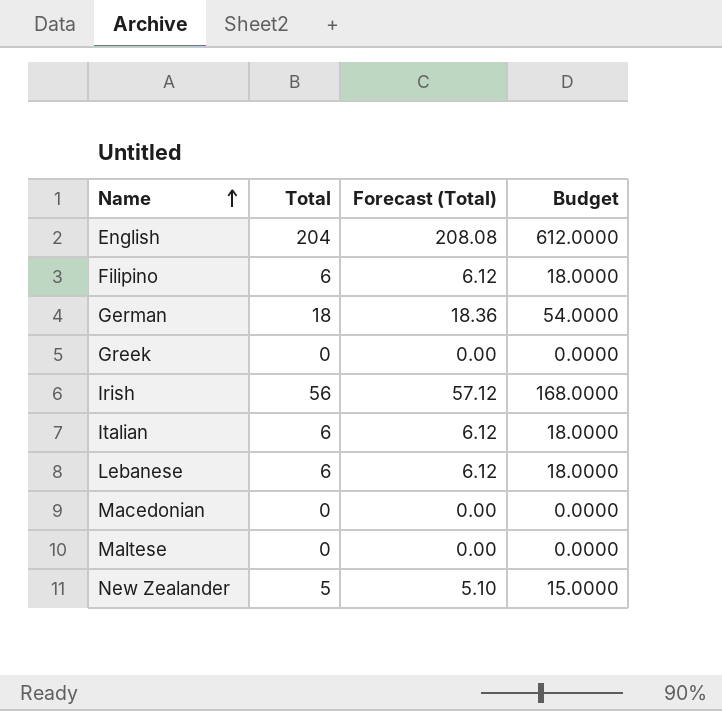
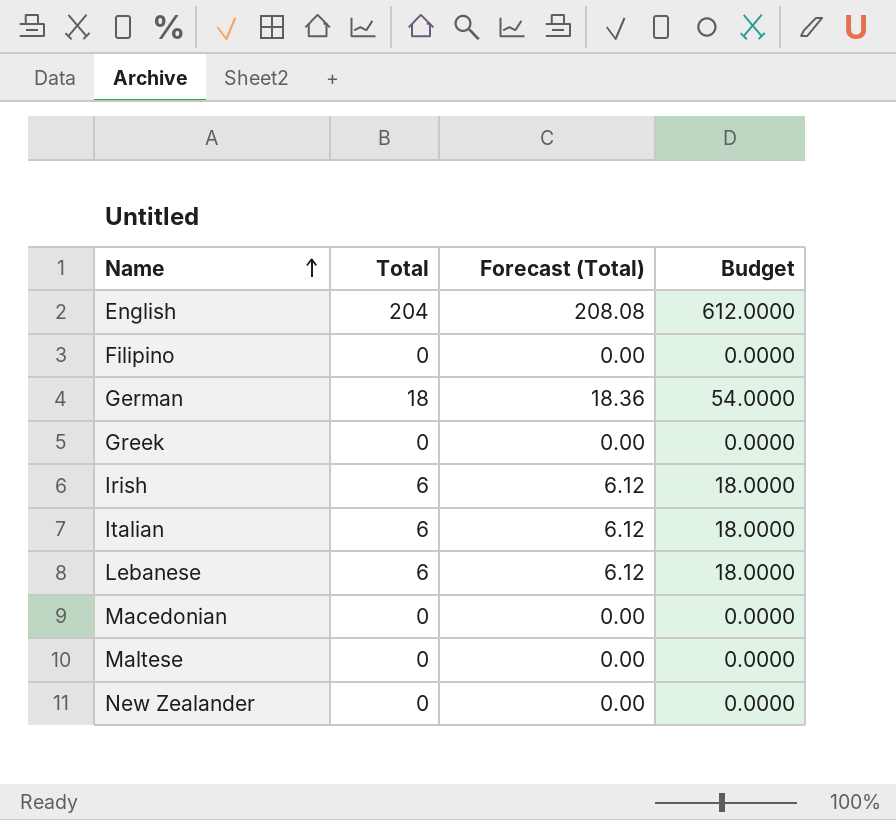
Filipino | Total: 6 -> 0
Filipino | Forecast (Total): 6.12 -> 0.00
Filipino | Budget: 18.0000 -> 0.0000
Irish | Total: 56 -> 6
Irish | Forecast (Total): 57.12 -> 6.12
Irish | Budget: 168.0000 -> 18.0000
New Zealander | Total: 5 -> 0
New Zealander | Forecast (Total): 5.10 -> 0.00
New Zealander | Budget: 15.0000 -> 0.0000

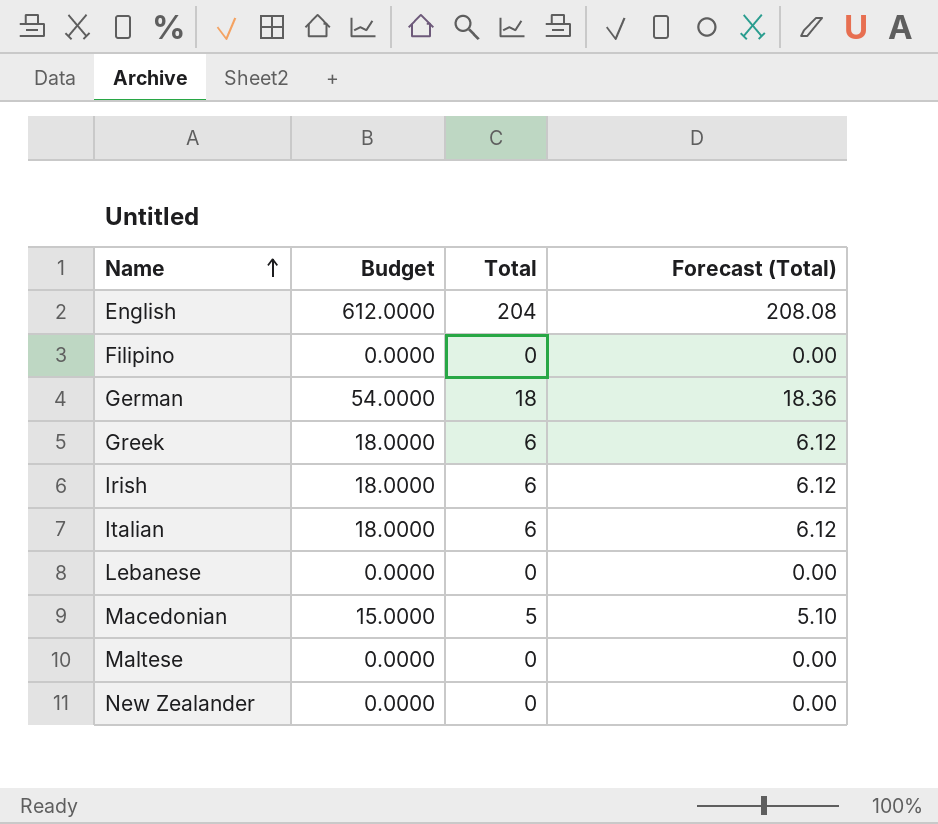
column Budget | position: 4 -> 2
Greek | Budget: 0.0000 -> 18.0000
Greek | Total: 0 -> 6
Greek | Forecast (Total): 0.00 -> 6.12
Lebanese | Budget: 18.0000 -> 0.0000
Lebanese | Total: 6 -> 0
Lebanese | Forecast (Total): 6.12 -> 0.00
Macedonian | Budget: 0.0000 -> 15.0000
Macedonian | Total: 0 -> 5
Macedonian | Forecast (Total): 0.00 -> 5.10

